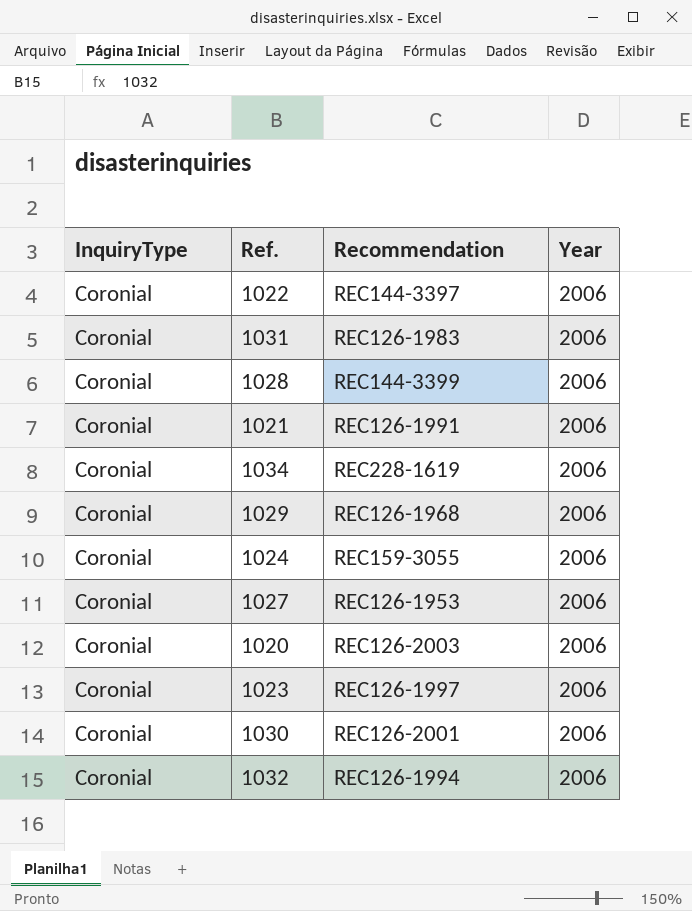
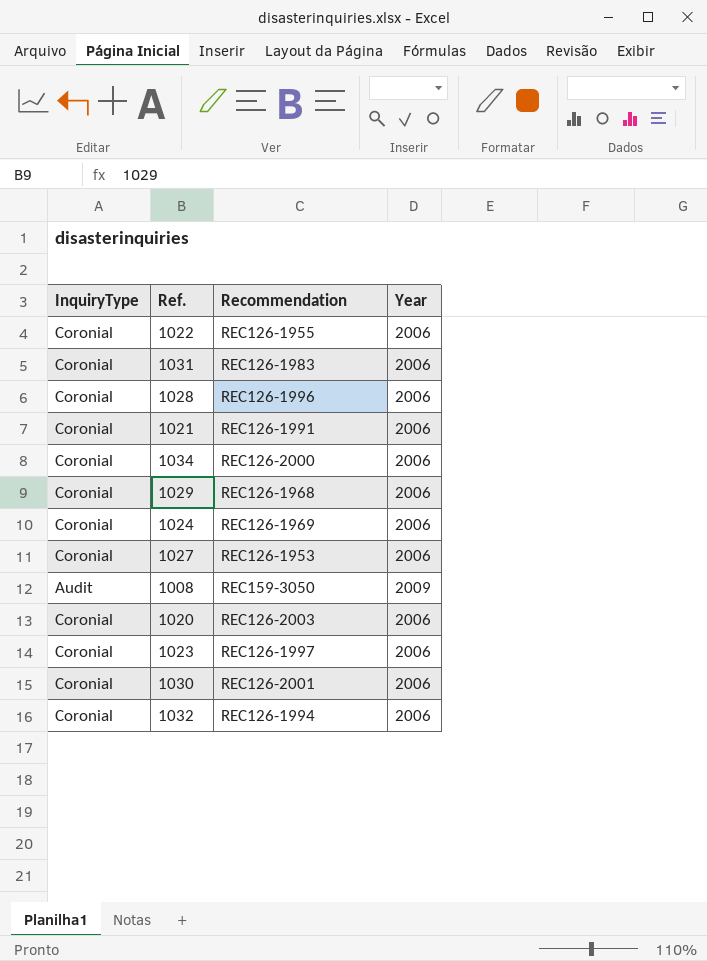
1022 | Recommendation: REC144-3397 -> REC126-1955
1028 | Recommendation: REC144-3399 -> REC126-1996
1034 | Recommendation: REC228-1619 -> REC126-2000
1024 | Recommendation: REC159-3055 -> REC126-1969
row 1008: none -> Audit | REC159-3050 | 2009

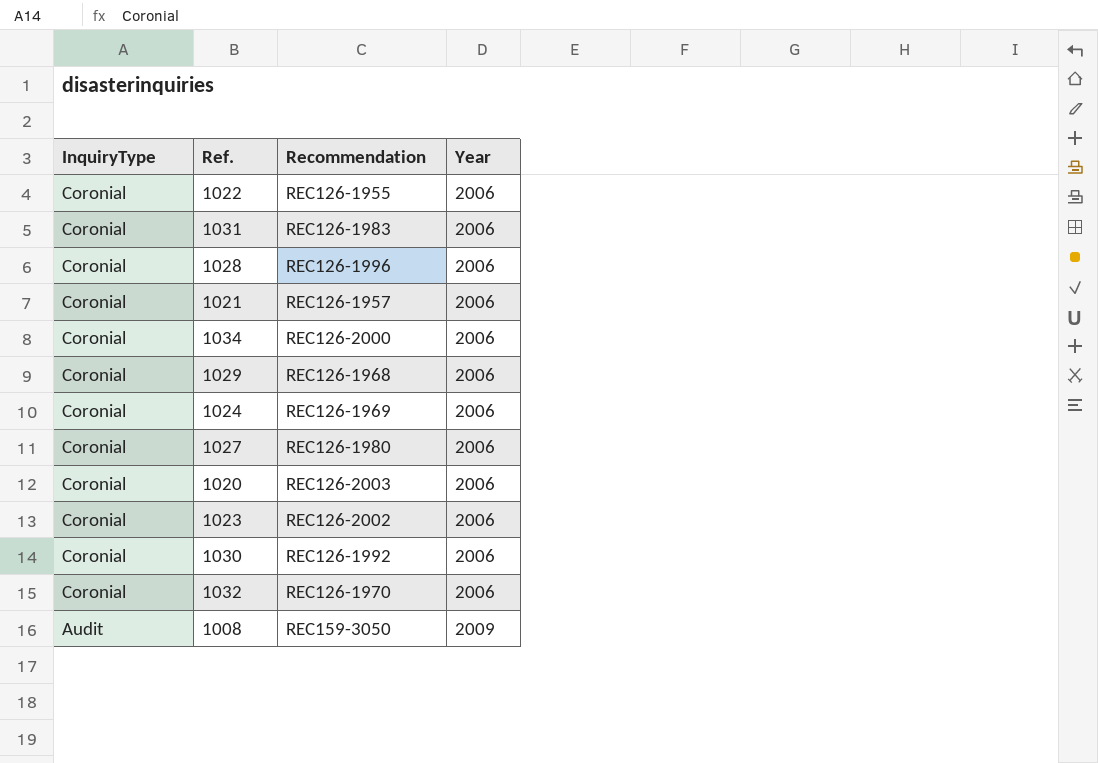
row order: none -> InquiryType descending
1021 | Recommendation: REC126-1991 -> REC126-1957
1027 | Recommendation: REC126-1953 -> REC126-1980
1023 | Recommendation: REC126-1997 -> REC126-2002
1030 | Recommendation: REC126-2001 -> REC126-1992
1032 | Recommendation: REC126-1994 -> REC126-1970

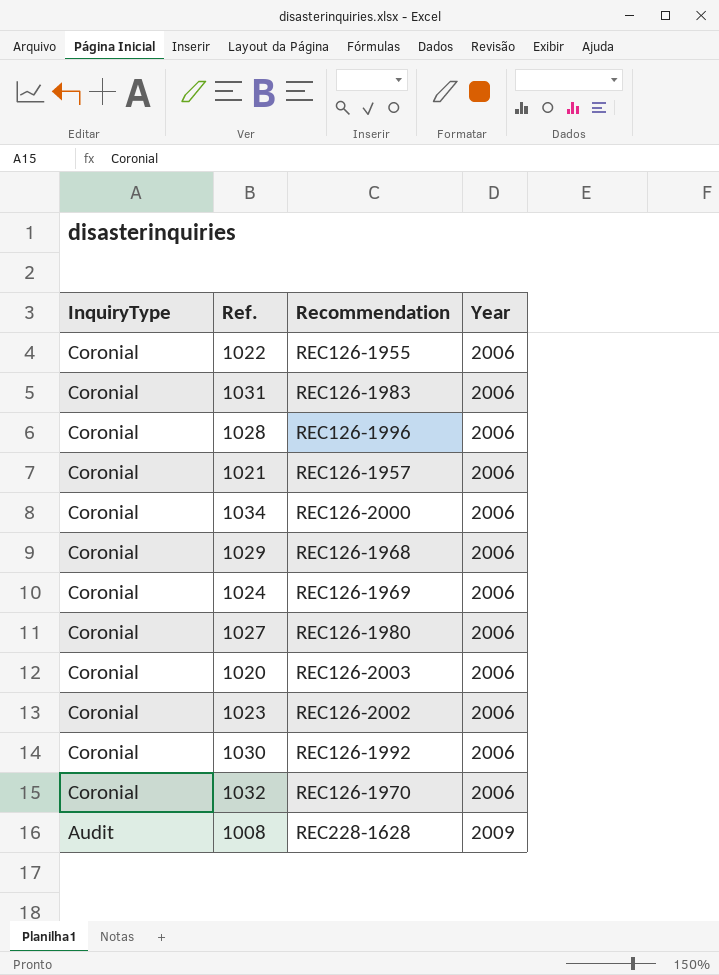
1008 | Recommendation: REC159-3050 -> REC228-1628

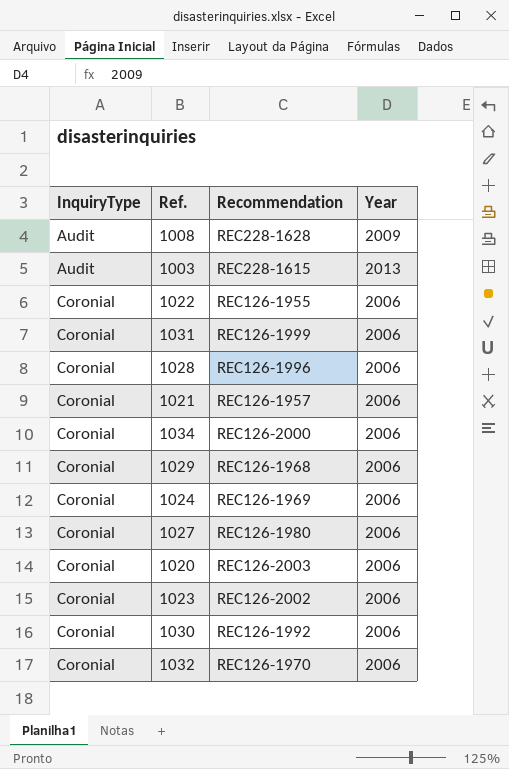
row order: InquiryType descending -> InquiryType ascending
row 1003: none -> Audit | REC228-1615 | 2013
1031 | Recommendation: REC126-1983 -> REC126-1999

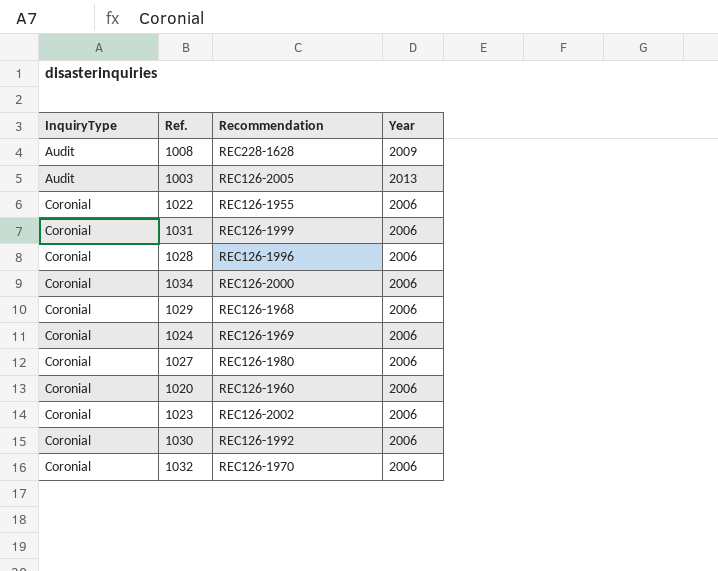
row 1021: Coronial | REC126-1957 | 2006 -> none
1003 | Recommendation: REC228-1615 -> REC126-2005
1020 | Recommendation: REC126-2003 -> REC126-1960

